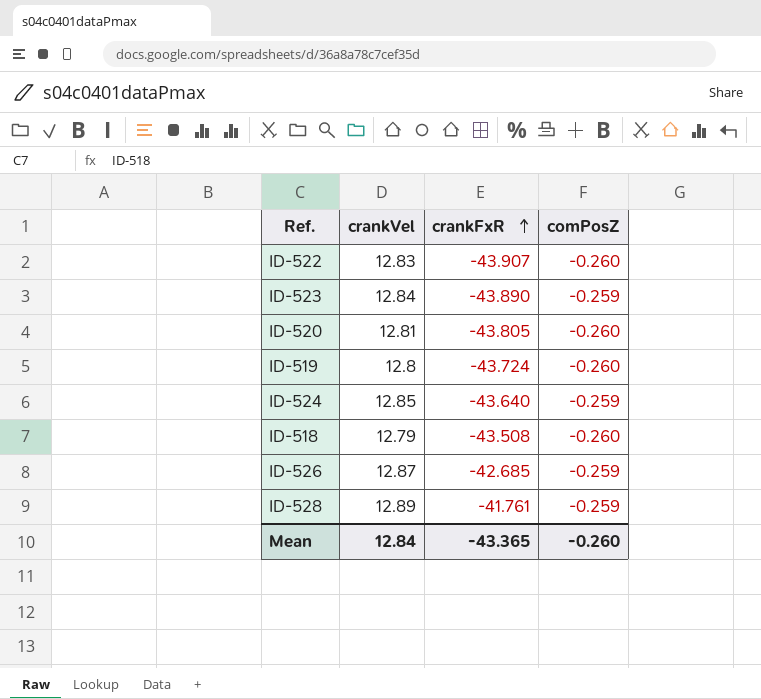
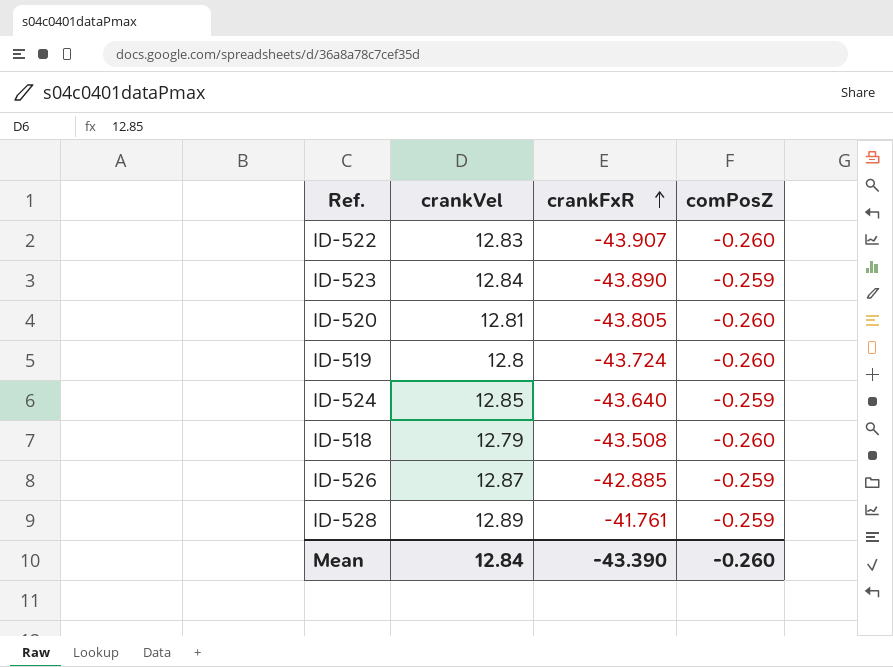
ID-526 | crankFxR: -42.685 -> -42.885
Mean | crankFxR: -43.365 -> -43.390

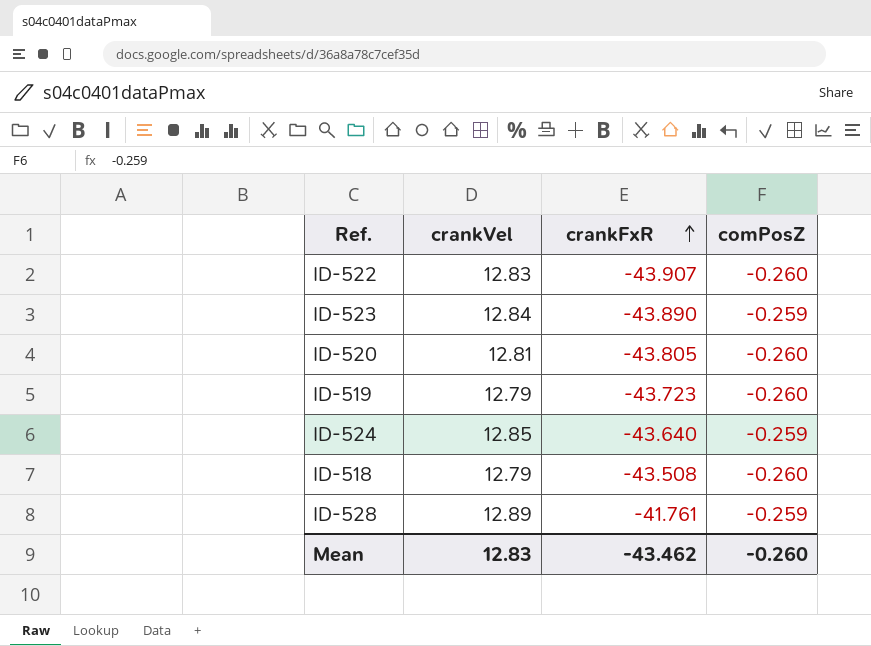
row ID-526: 12.87 | -42.885 | -0.259 -> none
ID-519 | crankVel: 12.8 -> 12.79
ID-519 | crankFxR: -43.724 -> -43.723
Mean | crankVel: 12.84 -> 12.83
Mean | crankFxR: -43.390 -> -43.462

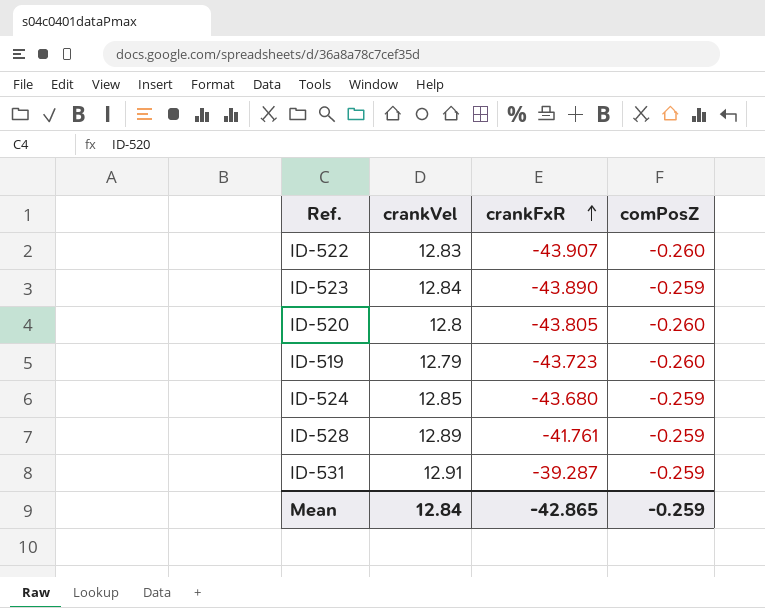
row ID-518: 12.79 | -43.508 | -0.260 -> none
ID-520 | crankVel: 12.81 -> 12.8
ID-524 | crankFxR: -43.640 -> -43.680
row ID-531: none -> 12.91 | -39.287 | -0.259
Mean | crankVel: 12.83 -> 12.84
Mean | crankFxR: -43.462 -> -42.865
Mean | comPosZ: -0.260 -> -0.259

